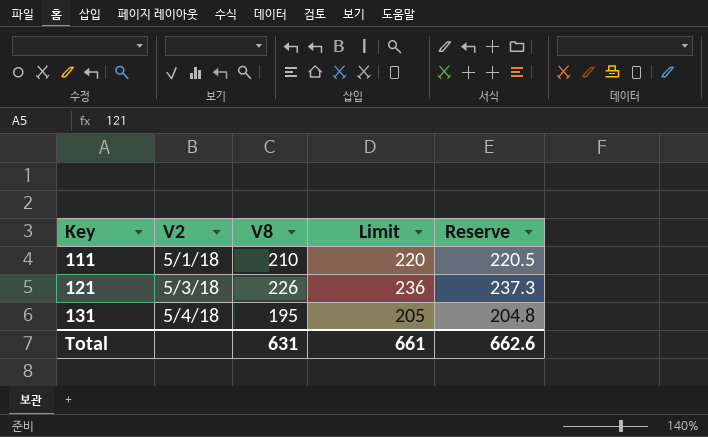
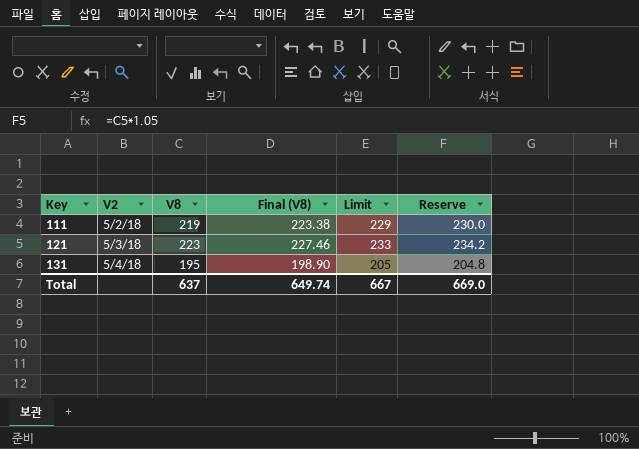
column Final (V8) | formula: none -> [V8] * 1.02
111 | V2: 5/1/18 -> 5/2/18
111 | V8: 210 -> 219
111 | Limit: 220 -> 229
111 | Reserve: 220.5 -> 230.0
121 | V8: 226 -> 223
121 | Limit: 236 -> 233
121 | Reserve: 237.3 -> 234.2
Total | V8: 631 -> 637
Total | Limit: 661 -> 667
Total | Reserve: 662.6 -> 669.0

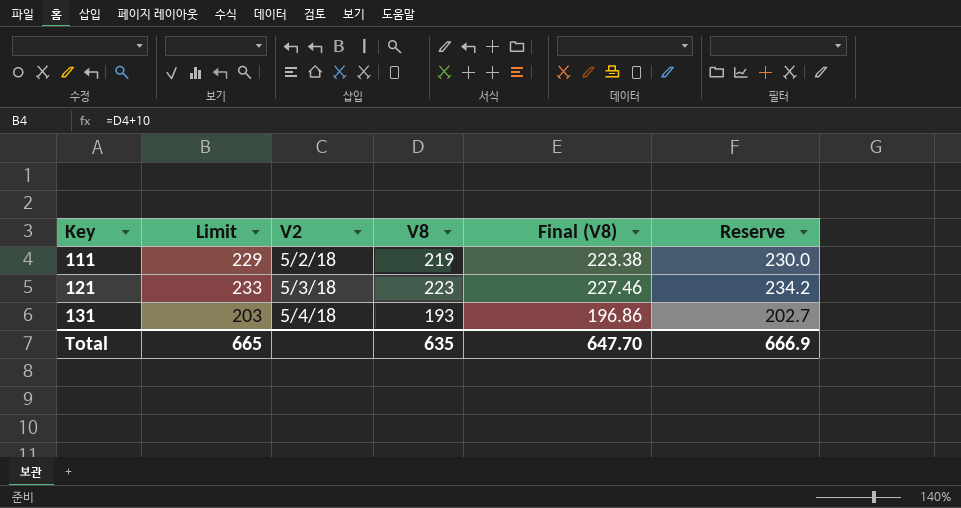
column Limit | position: 5 -> 2
131 | Limit: 205 -> 203
131 | V8: 195 -> 193
131 | Final (V8): 198.90 -> 196.86
131 | Reserve: 204.8 -> 202.7
Total | Limit: 667 -> 665
Total | V8: 637 -> 635
Total | Final (V8): 649.74 -> 647.70
Total | Reserve: 669.0 -> 666.9

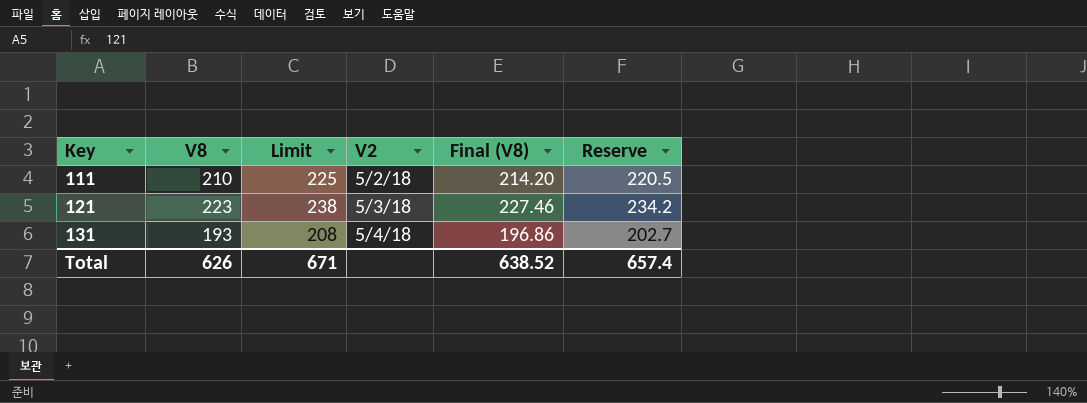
column V8 | position: 4 -> 2
column Limit | formula: [V8] + 10 -> [V8] + 15
111 | V8: 219 -> 210
111 | Final (V8): 223.38 -> 214.20
111 | Reserve: 230.0 -> 220.5
Total | V8: 635 -> 626
Total | Limit: 665 -> 671
Total | Final (V8): 647.70 -> 638.52
Total | Reserve: 666.9 -> 657.4

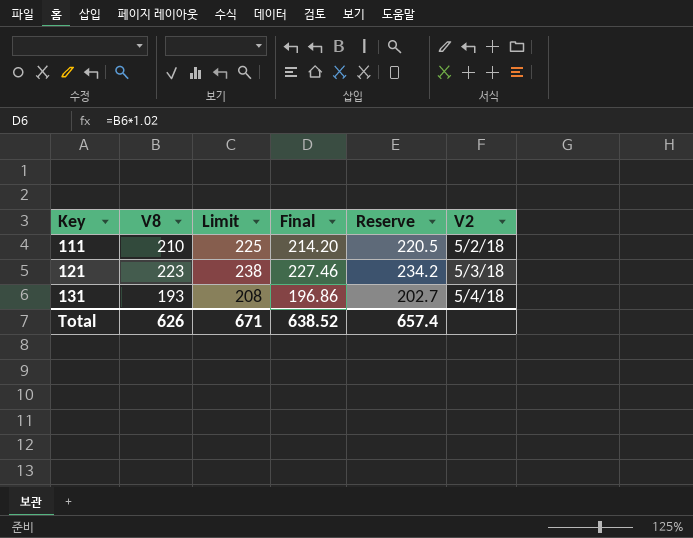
column name: Final (V8) -> Final
column V2 | position: 4 -> 6

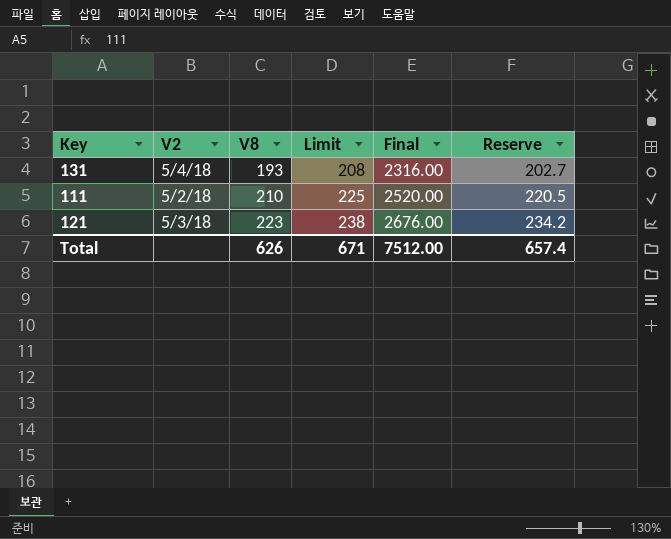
row order: Key ascending -> V8 ascending
column V2 | position: 6 -> 2
column Final | formula: [V8] * 1.02 -> [V8] * 12
Total | Final: 638.52 -> 7512.00

